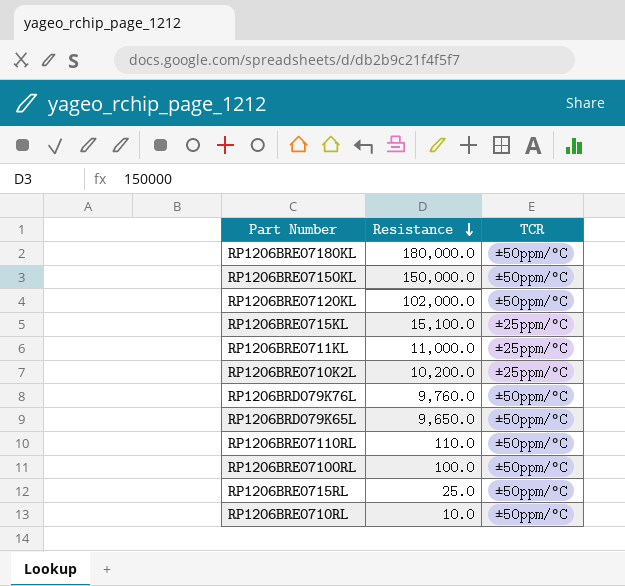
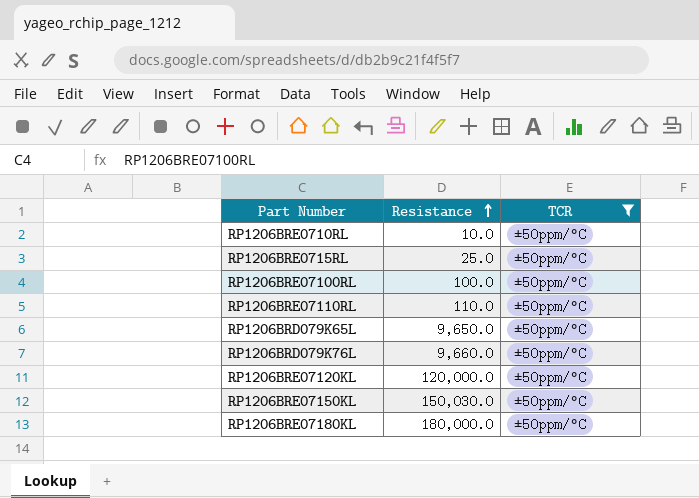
filter: none -> TCR = ±50ppm/°C
row order: Resistance descending -> Resistance ascending
RP1206BRD079K76L | Resistance: 9,760.0 -> 9,660.0
RP1206BRE07120KL | Resistance: 102,000.0 -> 120,000.0
RP1206BRE07150KL | Resistance: 150,000.0 -> 150,030.0

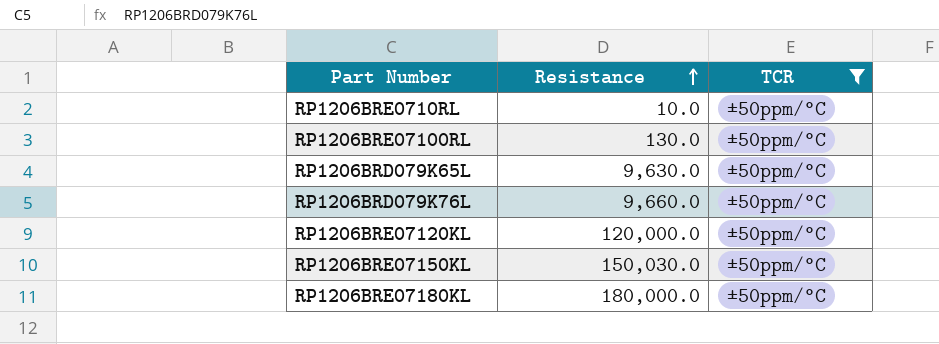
row RP1206BRE0715RL: 25.0 | ±50ppm/°C -> none
row RP1206BRE07110RL: 110.0 | ±50ppm/°C -> none
RP1206BRE07100RL | Resistance: 100.0 -> 130.0
RP1206BRD079K65L | Resistance: 9,650.0 -> 9,630.0

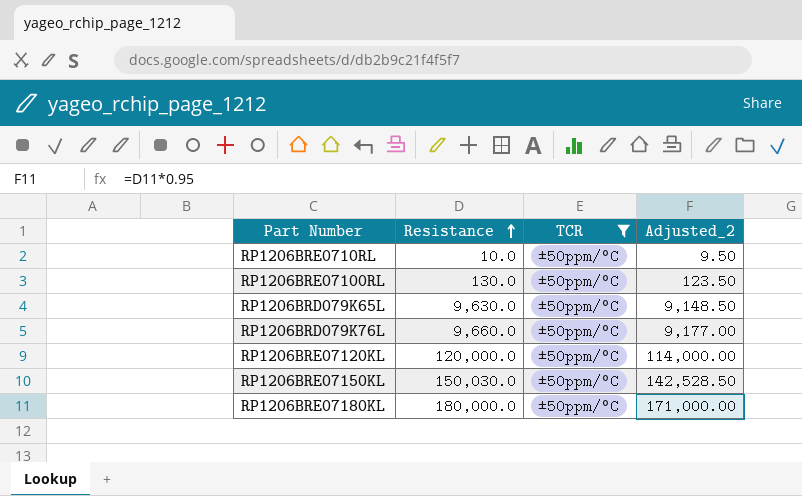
column Adjusted_2 | formula: none -> [Resistance] * 0.95

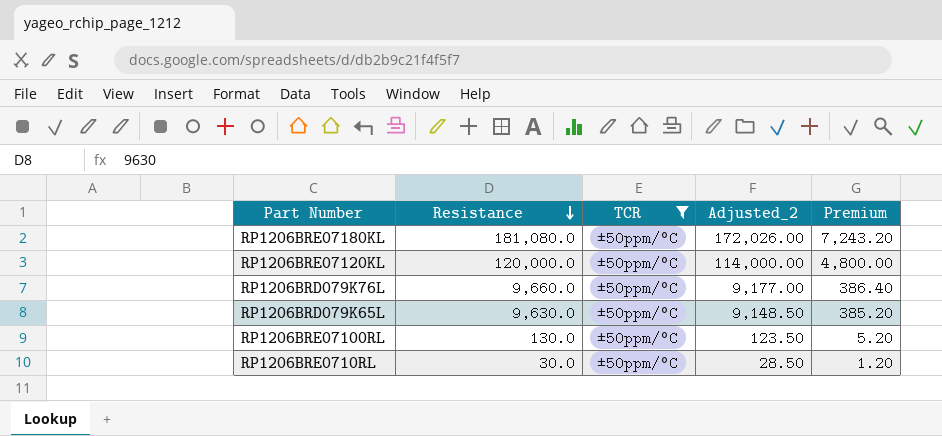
row order: Resistance ascending -> Resistance descending
column Premium | formula: none -> [Resistance] * 0.04
row RP1206BRE07150KL: 150,030.0 | ±50ppm/°C | 142,528.50 -> none
RP1206BRE07180KL | Resistance: 180,000.0 -> 181,080.0
RP1206BRE07180KL | Adjusted_2: 171,000.00 -> 172,026.00
RP1206BRE0710RL | Resistance: 10.0 -> 30.0
RP1206BRE0710RL | Adjusted_2: 9.50 -> 28.50

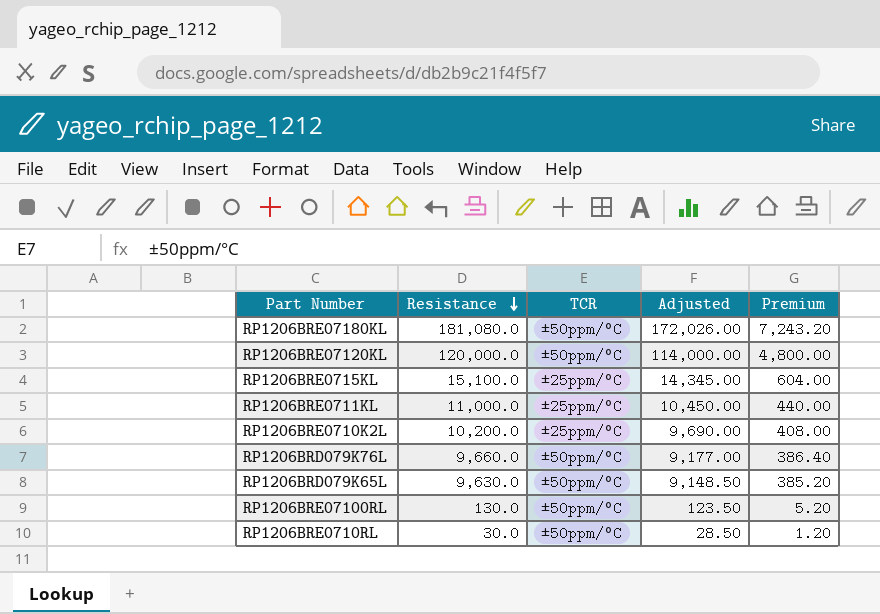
filter: TCR = ±50ppm/°C -> none
column name: Adjusted_2 -> Adjusted

